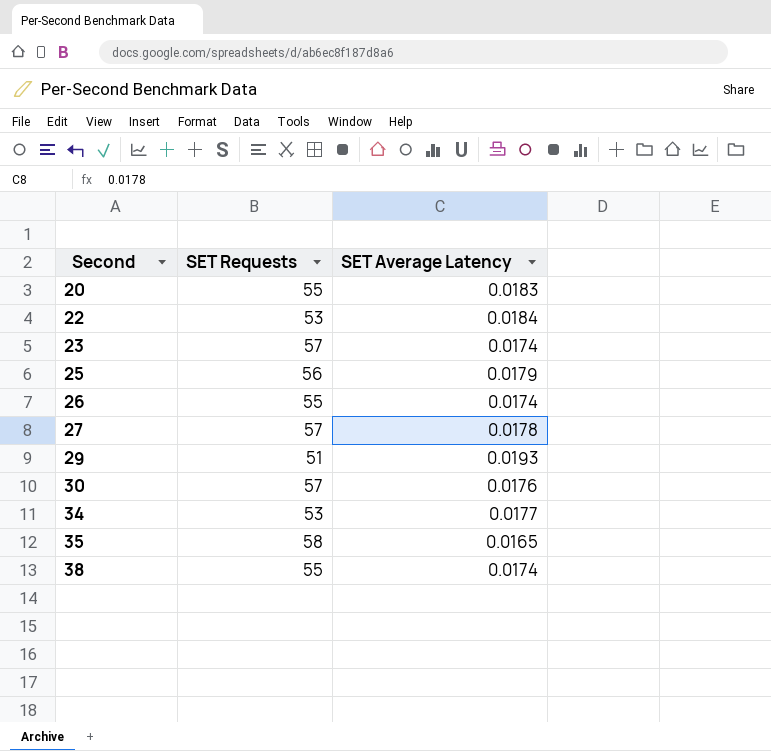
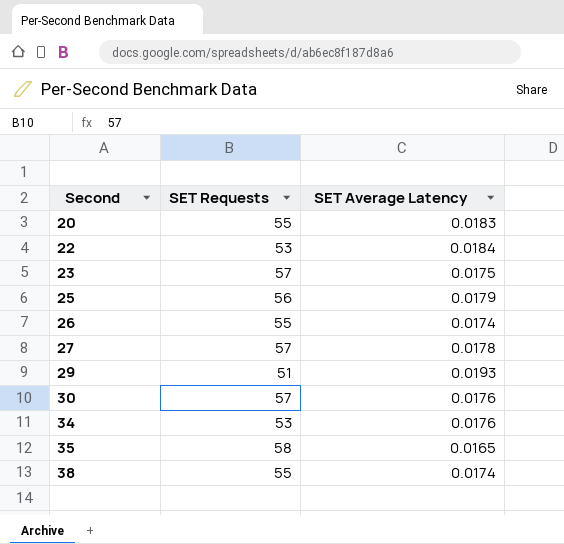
23 | SET Average Latency: 0.0174 -> 0.0175
34 | SET Average Latency: 0.0177 -> 0.0176

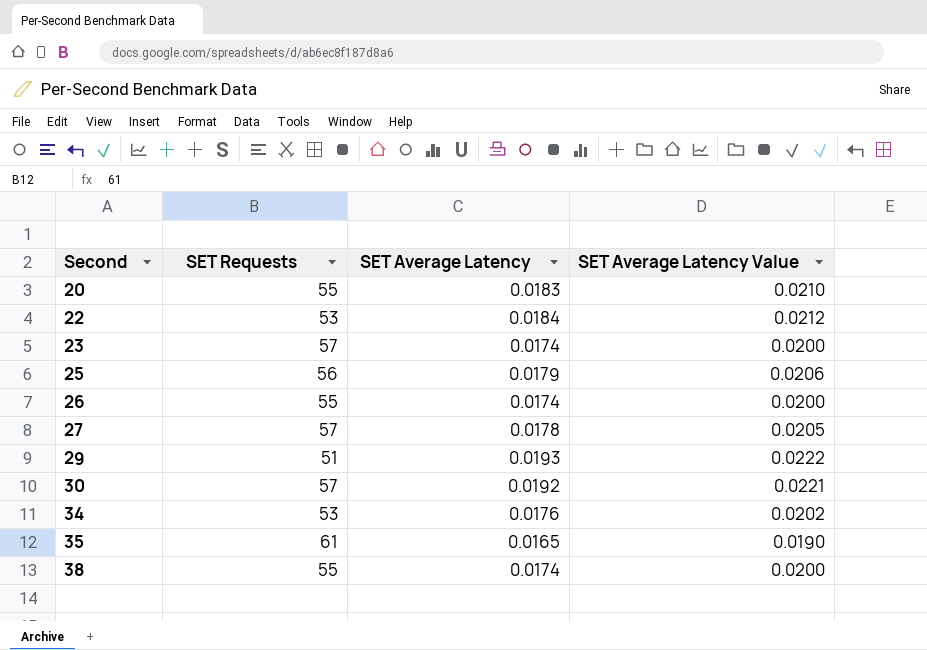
column SET Average Latency Value | formula: none -> [SET Average Latency] * 1.15
23 | SET Average Latency: 0.0175 -> 0.0174
30 | SET Average Latency: 0.0176 -> 0.0192
35 | SET Requests: 58 -> 61

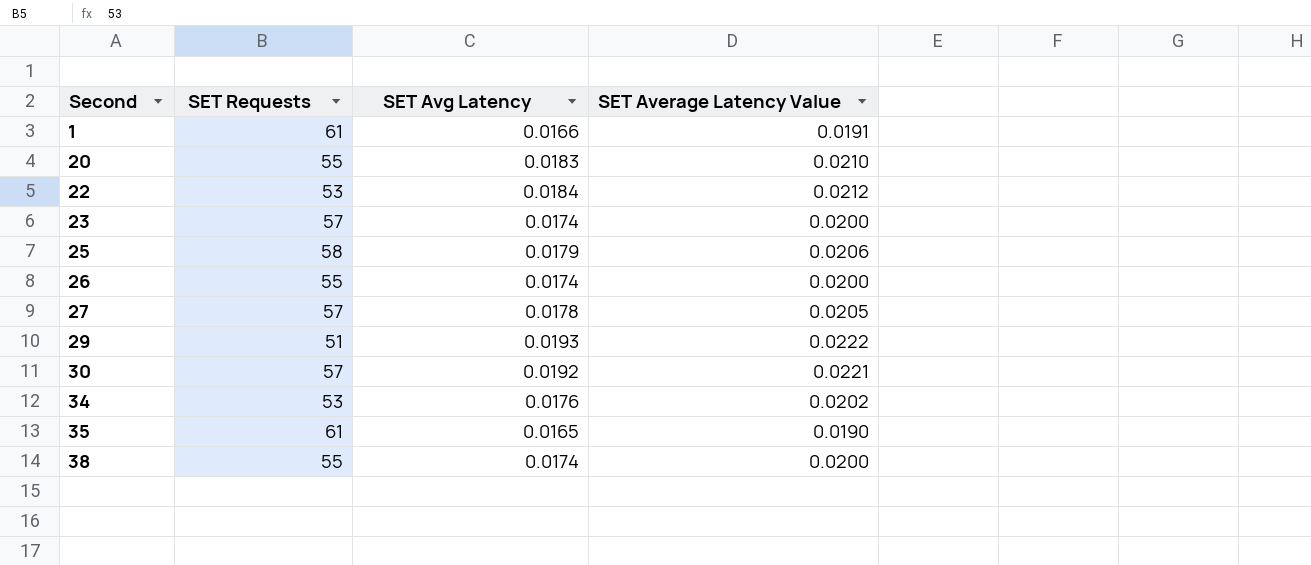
column name: SET Average Latency -> SET Avg Latency
row 1: none -> 61 | 0.0166 | 0.0191
25 | SET Requests: 56 -> 58

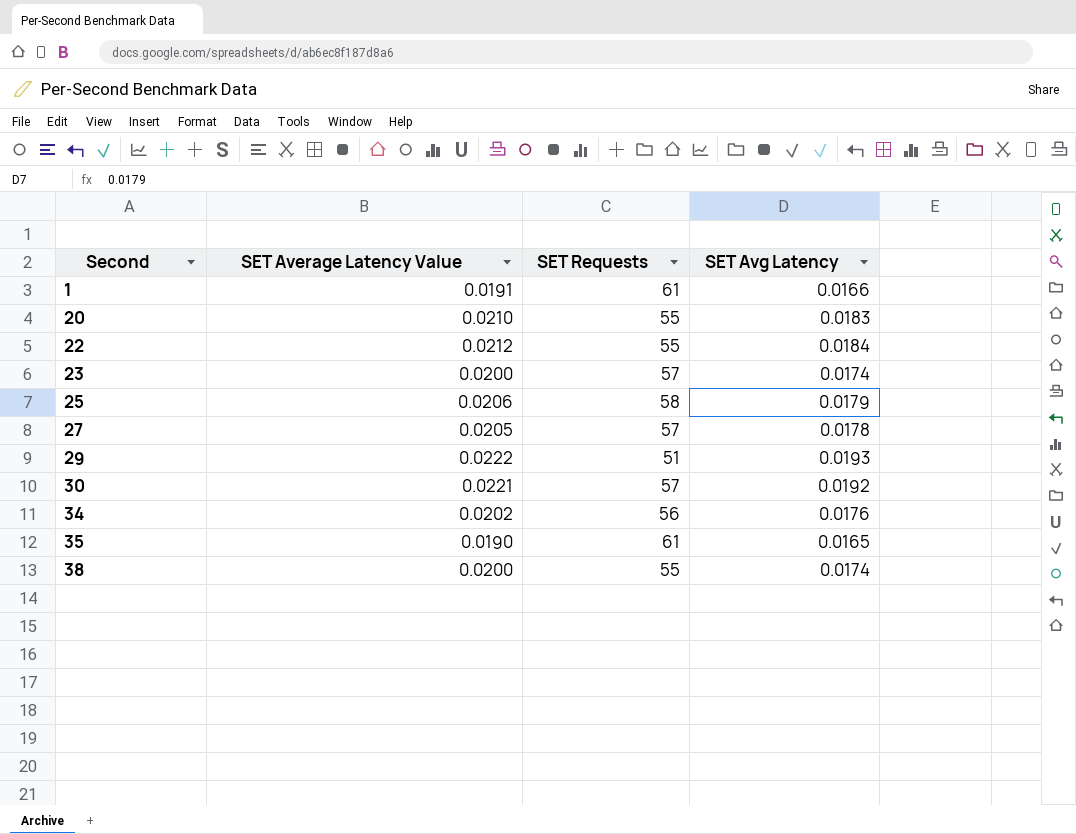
column SET Average Latency Value | position: 4 -> 2
row 26: 55 | 0.0174 | 0.0200 -> none
22 | SET Requests: 53 -> 55
34 | SET Requests: 53 -> 56

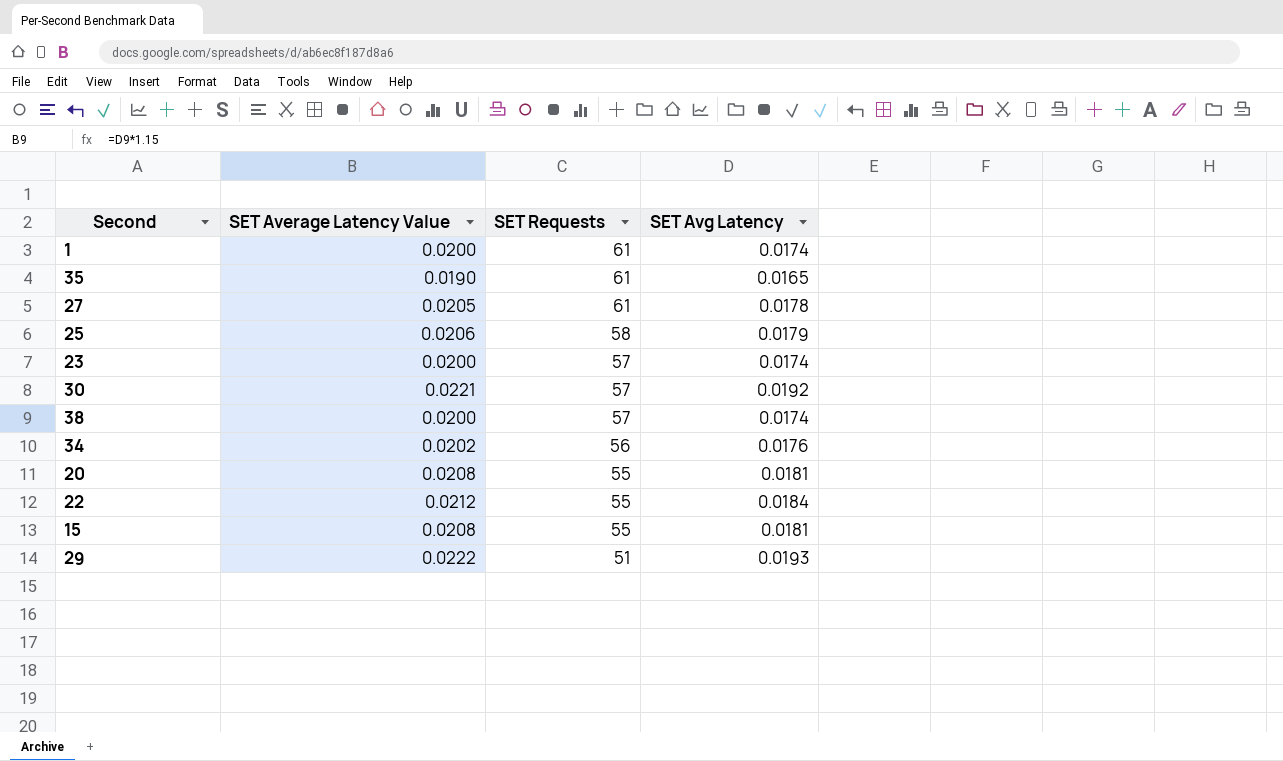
row order: Second ascending -> SET Requests descending
1 | SET Average Latency Value: 0.0191 -> 0.0200
1 | SET Avg Latency: 0.0166 -> 0.0174
27 | SET Requests: 57 -> 61
38 | SET Requests: 55 -> 57
20 | SET Average Latency Value: 0.0210 -> 0.0208
20 | SET Avg Latency: 0.0183 -> 0.0181
row 15: none -> 0.0208 | 55 | 0.0181

